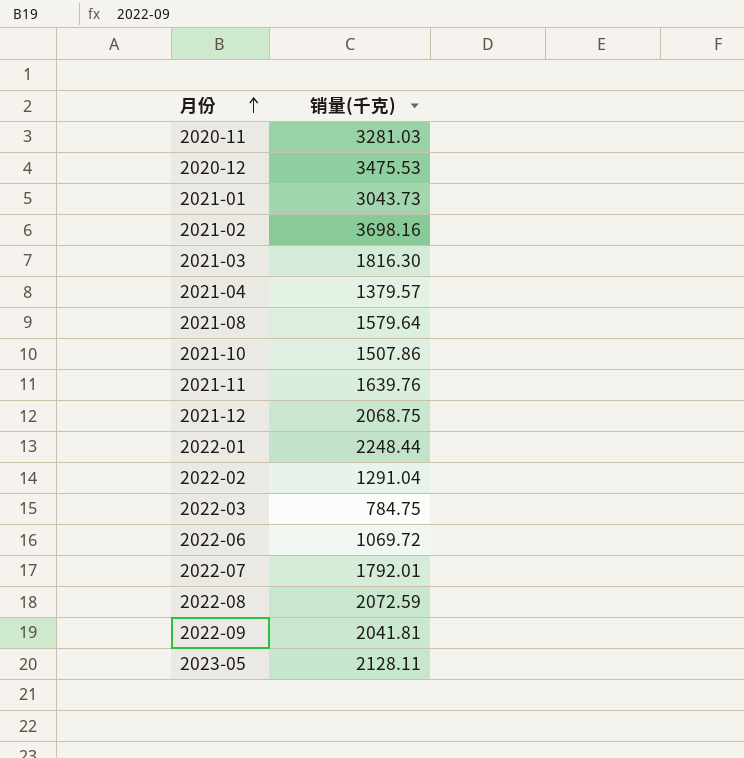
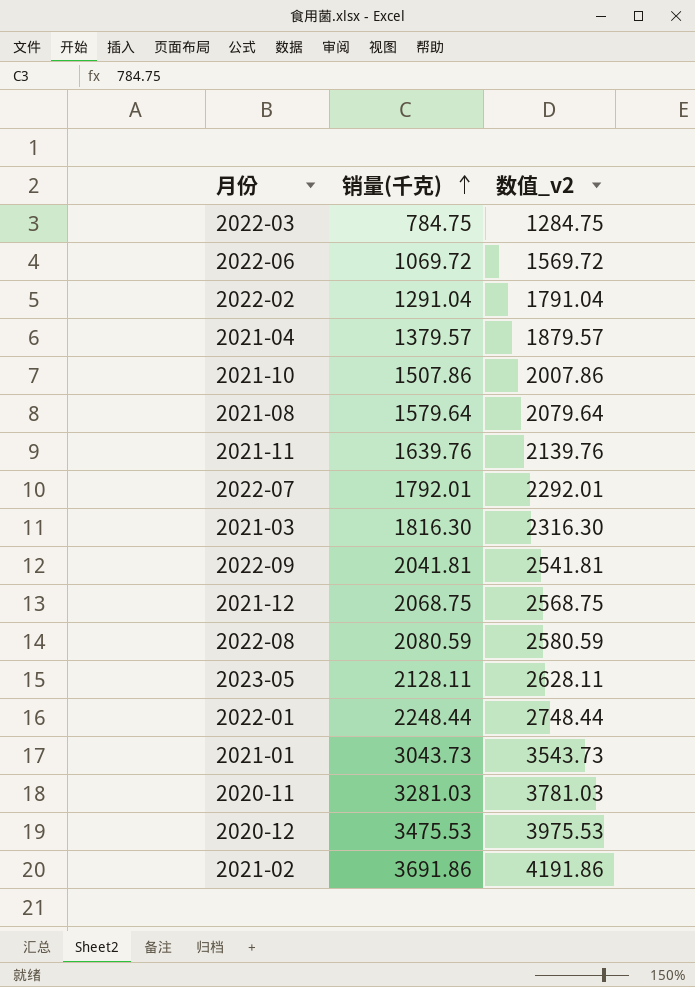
row order: 月份 ascending -> 销量(千克) ascending
column 数值_v2 | formula: none -> [销量(千克)] + 500
2022-08 | 销量(千克): 2072.59 -> 2080.59
2021-02 | 销量(千克): 3698.16 -> 3691.86

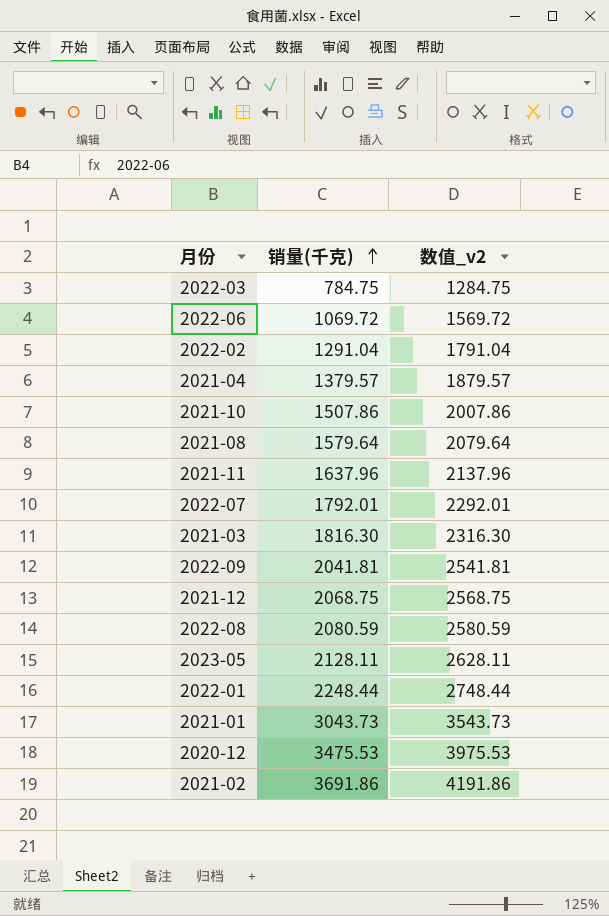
row 2020-11: 3281.03 | 3781.03 -> none
2021-11 | 销量(千克): 1639.76 -> 1637.96
2021-11 | 数值_v2: 2139.76 -> 2137.96

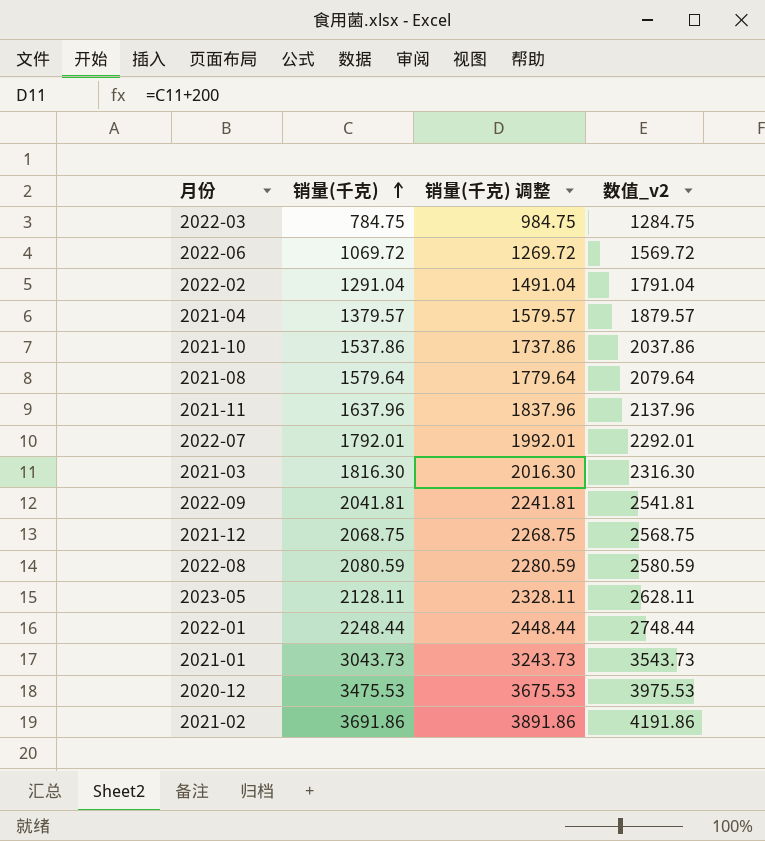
column 销量(千克) 调整 | formula: none -> [销量(千克)] + 200
2021-10 | 销量(千克): 1507.86 -> 1537.86
2021-10 | 数值_v2: 2007.86 -> 2037.86

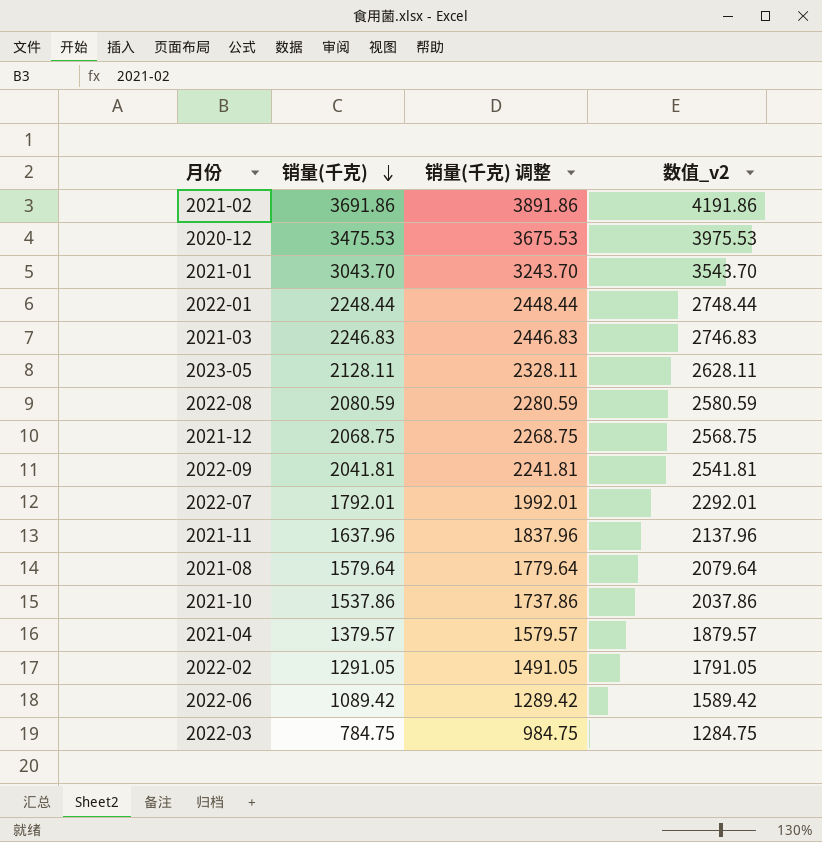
row order: 销量(千克) ascending -> 销量(千克) descending
2021-01 | 销量(千克): 3043.73 -> 3043.70
2021-01 | 销量(千克) 调整: 3243.73 -> 3243.70
2021-01 | 数值_v2: 3543.73 -> 3543.70
2021-03 | 销量(千克): 1816.30 -> 2246.83
2021-03 | 销量(千克) 调整: 2016.30 -> 2446.83
2021-03 | 数值_v2: 2316.30 -> 2746.83
2022-02 | 销量(千克): 1291.04 -> 1291.05
2022-02 | 销量(千克) 调整: 1491.04 -> 1491.05
2022-02 | 数值_v2: 1791.04 -> 1791.05
2022-06 | 销量(千克): 1069.72 -> 1089.42
2022-06 | 销量(千克) 调整: 1269.72 -> 1289.42
2022-06 | 数值_v2: 1569.72 -> 1589.42

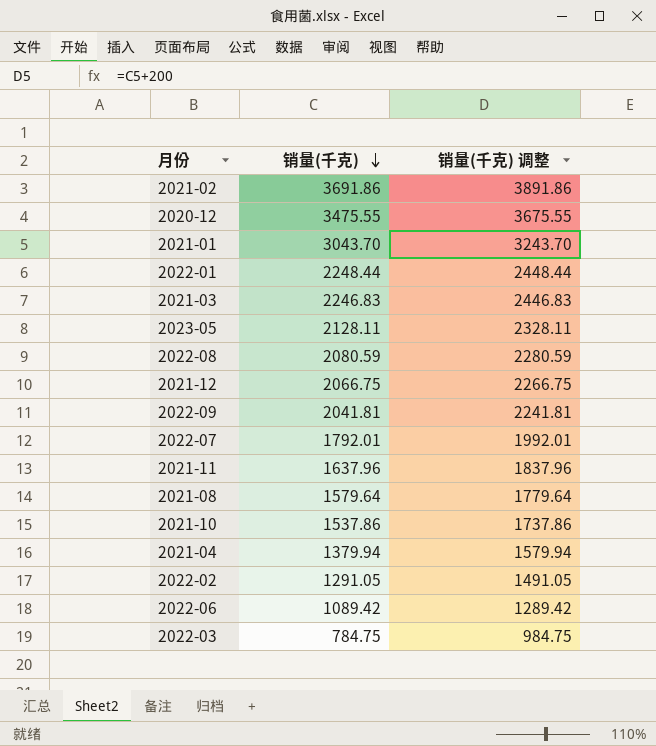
column 数值_v2 | formula: [销量(千克)] + 500 -> none
2020-12 | 销量(千克): 3475.53 -> 3475.55
2020-12 | 销量(千克) 调整: 3675.53 -> 3675.55
2021-12 | 销量(千克): 2068.75 -> 2066.75
2021-12 | 销量(千克) 调整: 2268.75 -> 2266.75
2021-04 | 销量(千克): 1379.57 -> 1379.94
2021-04 | 销量(千克) 调整: 1579.57 -> 1579.94

